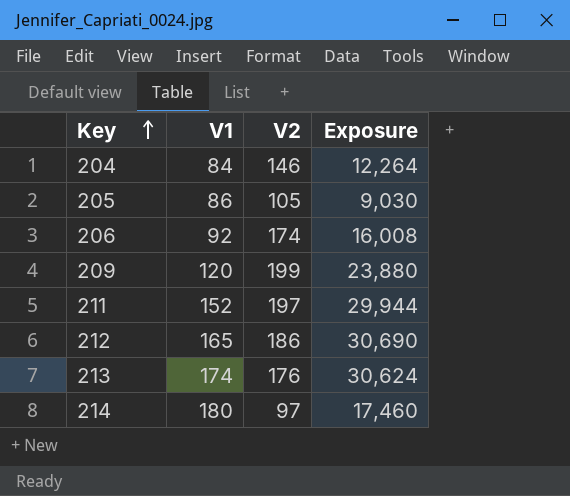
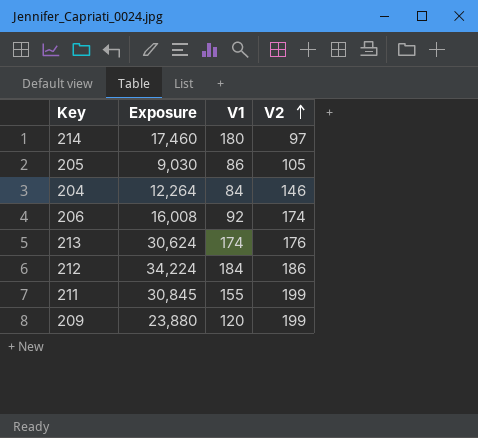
row order: Key ascending -> V2 ascending
column Exposure | position: 4 -> 2
212 | Exposure: 30,690 -> 34,224
212 | V1: 165 -> 184
211 | Exposure: 29,944 -> 30,845
211 | V1: 152 -> 155
211 | V2: 197 -> 199

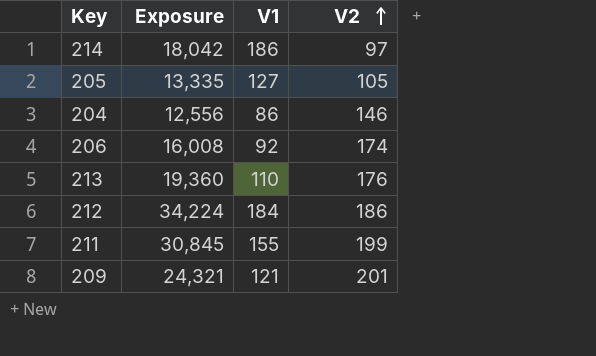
214 | Exposure: 17,460 -> 18,042
214 | V1: 180 -> 186
205 | Exposure: 9,030 -> 13,335
205 | V1: 86 -> 127
204 | Exposure: 12,264 -> 12,556
204 | V1: 84 -> 86
213 | Exposure: 30,624 -> 19,360
213 | V1: 174 -> 110
209 | Exposure: 23,880 -> 24,321
209 | V1: 120 -> 121
209 | V2: 199 -> 201

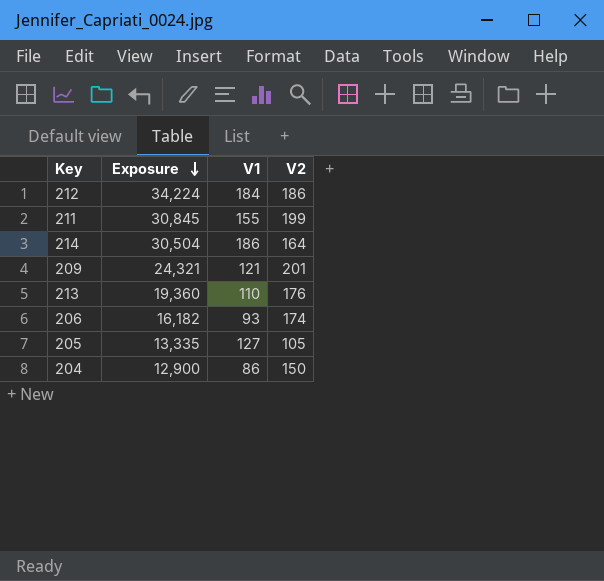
row order: V2 ascending -> Exposure descending
214 | Exposure: 18,042 -> 30,504
214 | V2: 97 -> 164
206 | Exposure: 16,008 -> 16,182
206 | V1: 92 -> 93
204 | Exposure: 12,556 -> 12,900
204 | V2: 146 -> 150

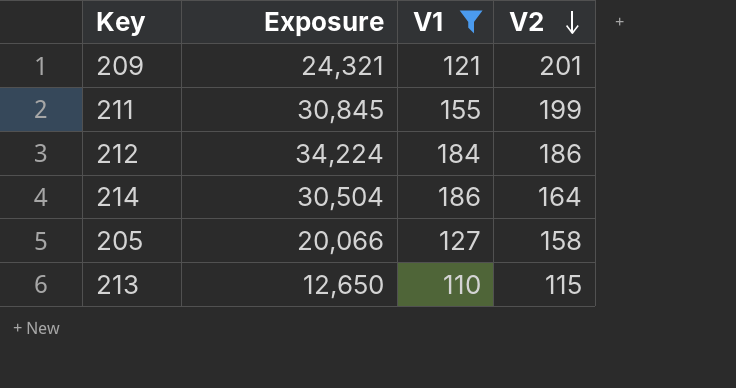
filter: none -> V1 >= 110
row order: Exposure descending -> V2 descending
205 | Exposure: 13,335 -> 20,066
205 | V2: 105 -> 158
213 | Exposure: 19,360 -> 12,650
213 | V2: 176 -> 115

